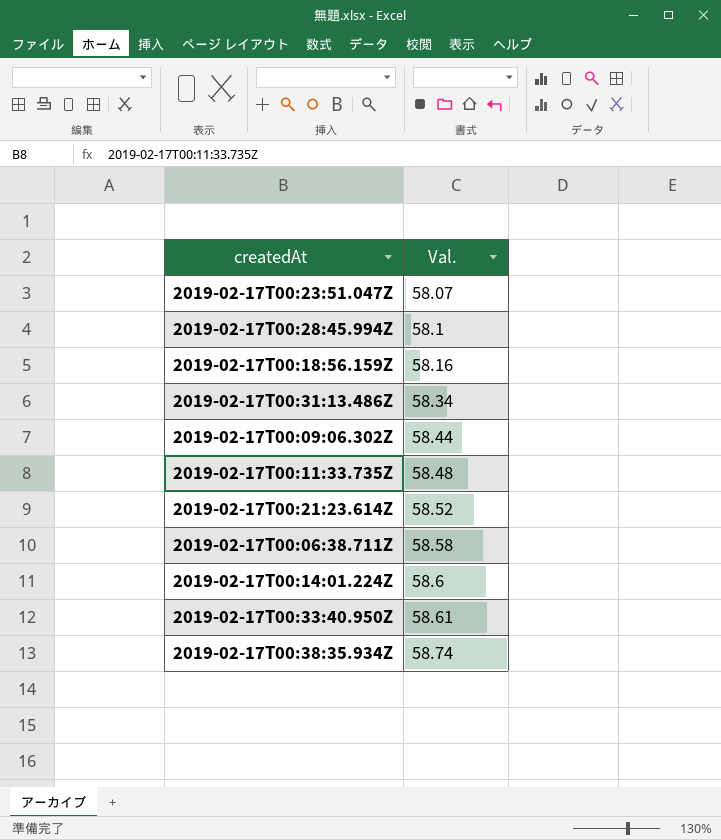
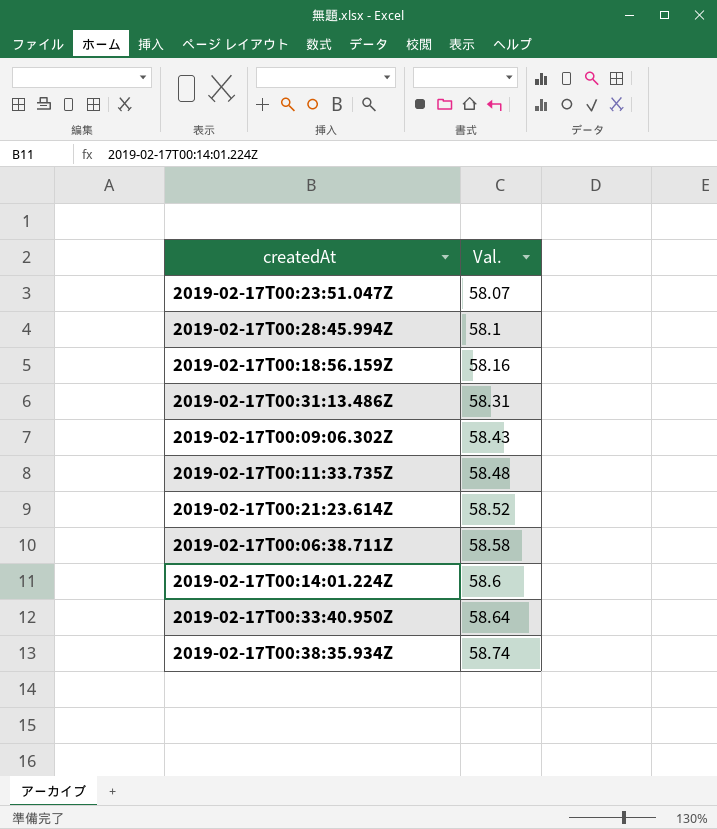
2019-02-17T00:31:13.486Z | Val.: 58.34 -> 58.31
2019-02-17T00:09:06.302Z | Val.: 58.44 -> 58.43
2019-02-17T00:33:40.950Z | Val.: 58.61 -> 58.64

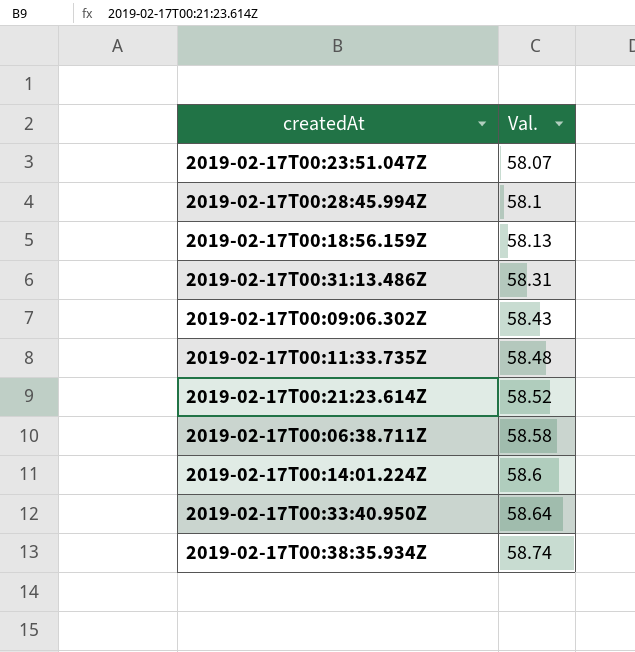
2019-02-17T00:18:56.159Z | Val.: 58.16 -> 58.13

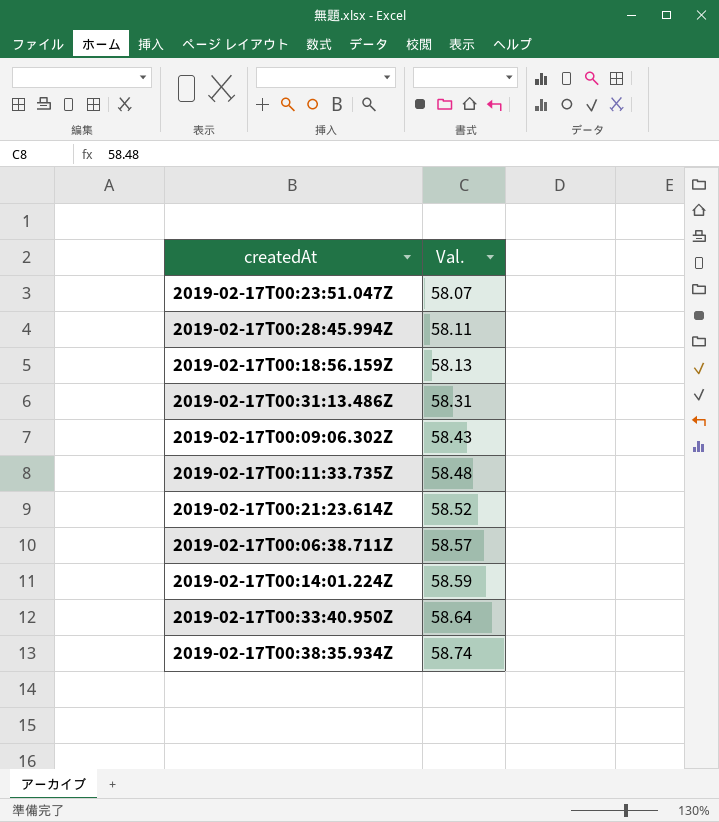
2019-02-17T00:28:45.994Z | Val.: 58.1 -> 58.11
2019-02-17T00:06:38.711Z | Val.: 58.58 -> 58.57
2019-02-17T00:14:01.224Z | Val.: 58.6 -> 58.59

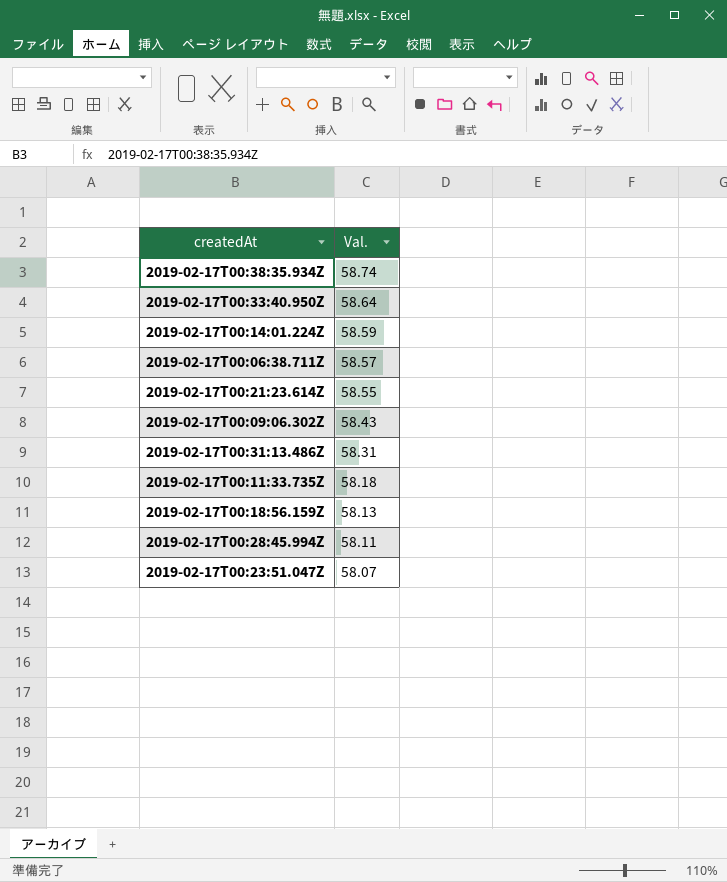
row order: Val. ascending -> Val. descending
2019-02-17T00:21:23.614Z | Val.: 58.52 -> 58.55
2019-02-17T00:11:33.735Z | Val.: 58.48 -> 58.18

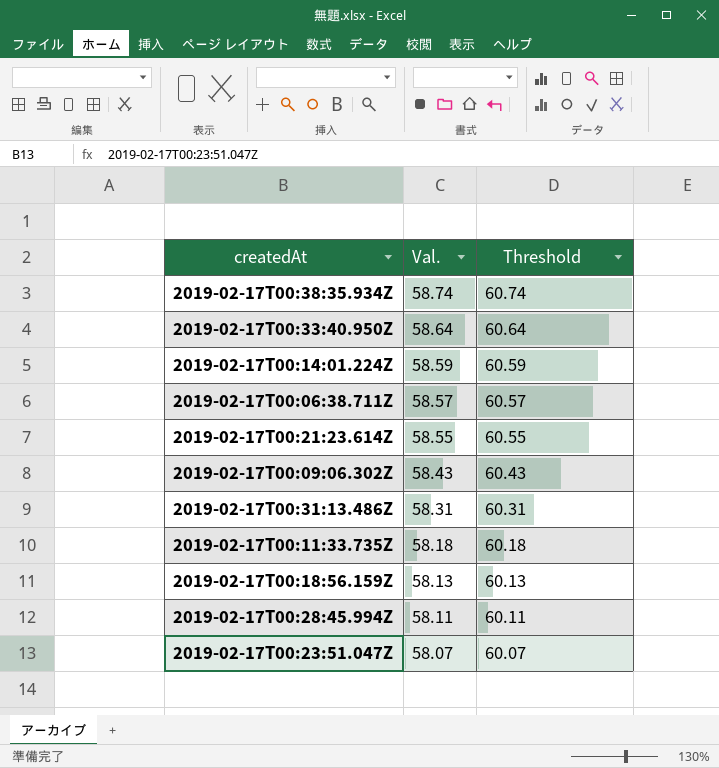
column Threshold | formula: none -> [Val.] + 2

